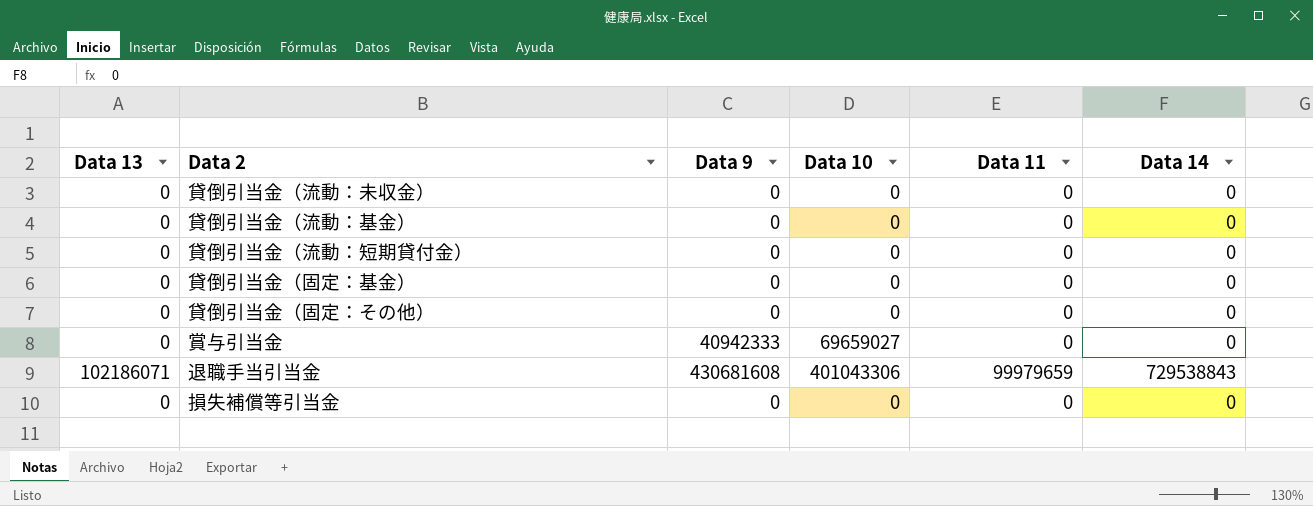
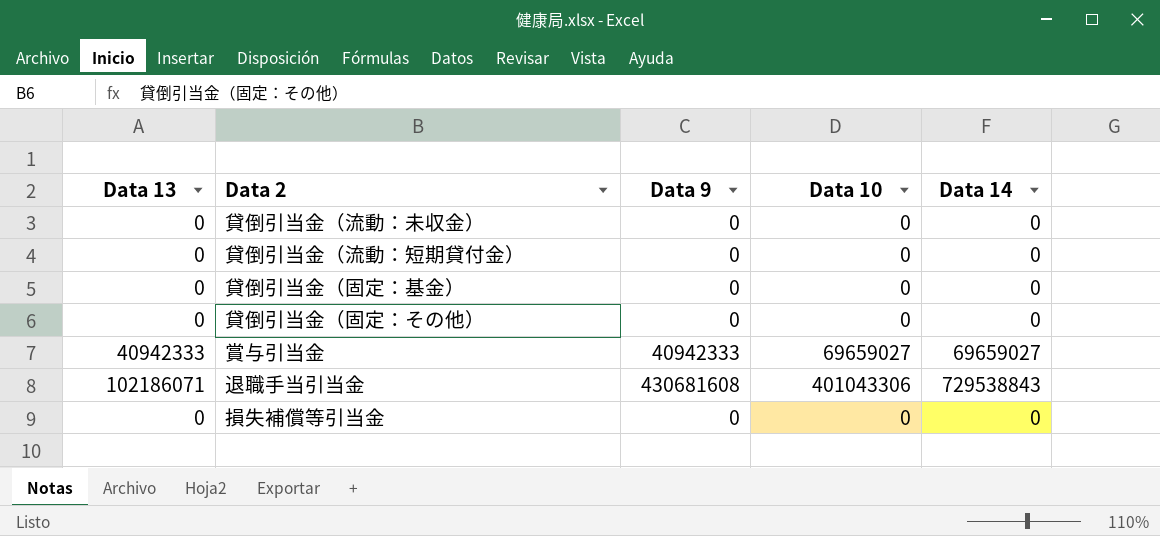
column Data 11 | position: 5 -> none
row 貸倒引当金（流動：基金）: 0 | 0 | 0 | 0 | 0 -> none
賞与引当金 | Data 13: 0 -> 40942333
賞与引当金 | Data 14: 0 -> 69659027

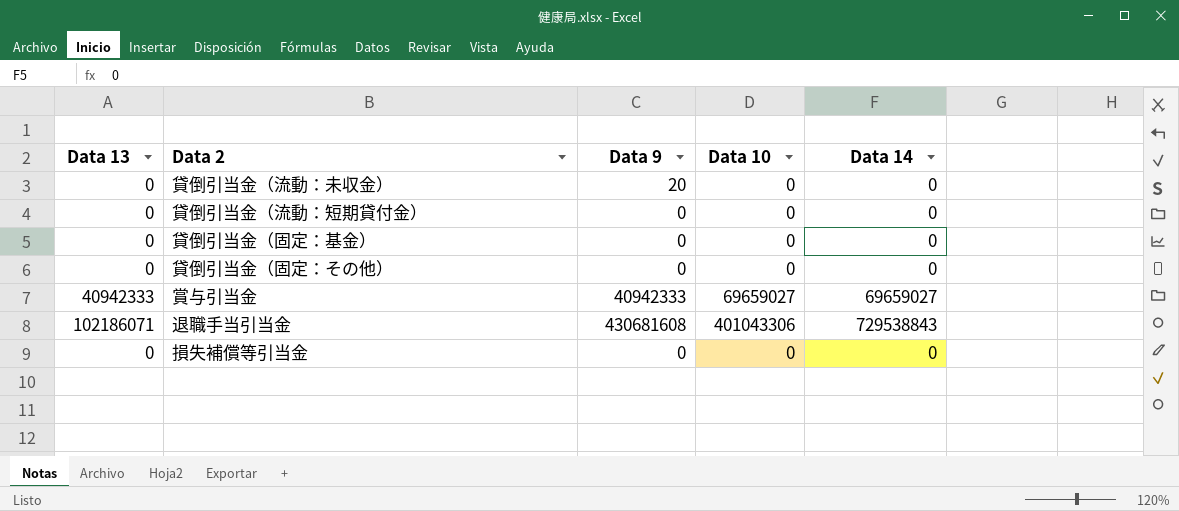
貸倒引当金（流動：未収金） | Data 9: 0 -> 20

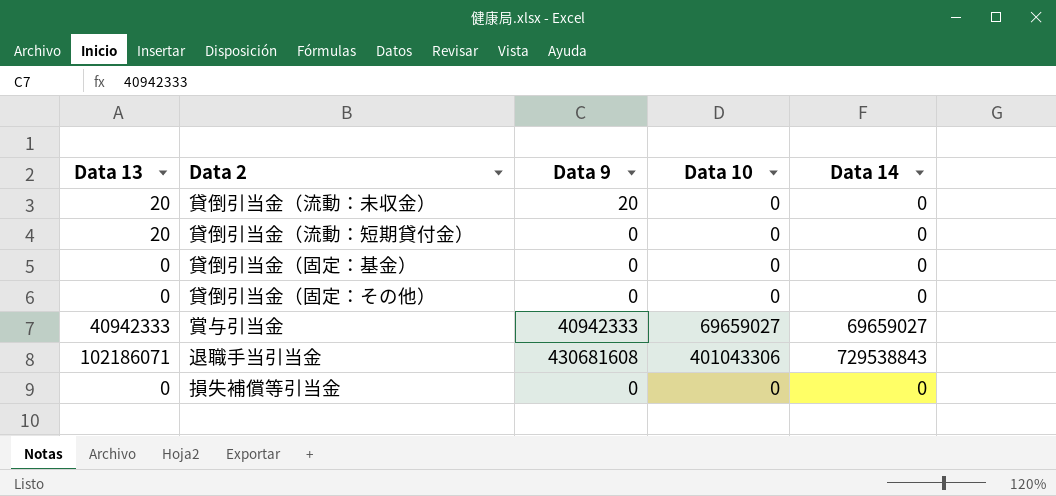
貸倒引当金（流動：未収金） | Data 13: 0 -> 20
貸倒引当金（流動：短期貸付金） | Data 13: 0 -> 20

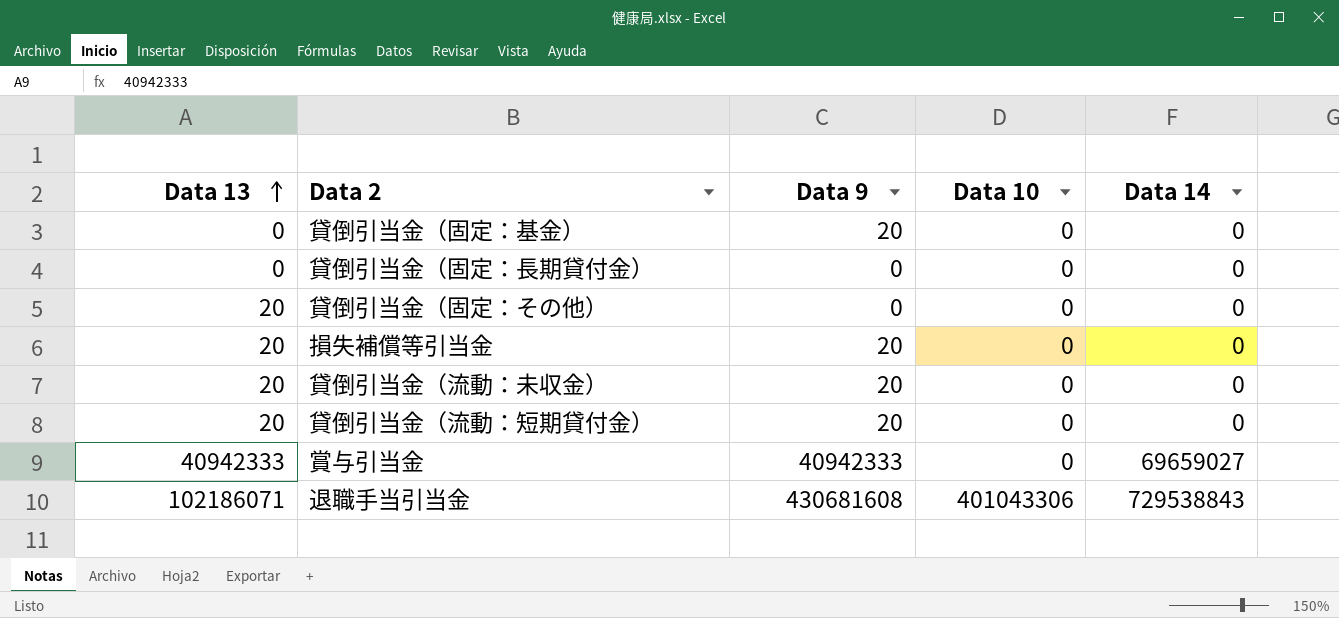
row order: none -> Data 13 ascending
貸倒引当金（固定：基金） | Data 9: 0 -> 20
row 貸倒引当金（固定：長期貸付金）: none -> 0 | 0 | 0 | 0
貸倒引当金（固定：その他） | Data 13: 0 -> 20
損失補償等引当金 | Data 13: 0 -> 20
損失補償等引当金 | Data 9: 0 -> 20
貸倒引当金（流動：短期貸付金） | Data 9: 0 -> 20
賞与引当金 | Data 10: 69659027 -> 0

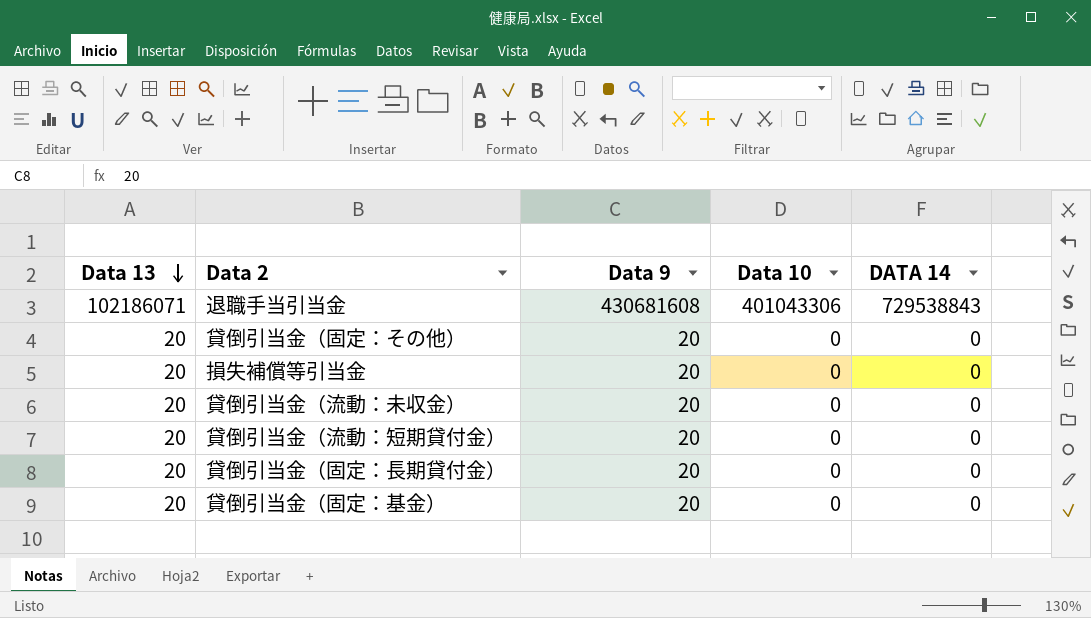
row order: Data 13 ascending -> Data 13 descending
column name: Data 14 -> DATA 14
row 賞与引当金: 40942333 | 40942333 | 0 | 69659027 -> none
貸倒引当金（固定：その他） | Data 9: 0 -> 20
貸倒引当金（固定：長期貸付金） | Data 13: 0 -> 20
貸倒引当金（固定：長期貸付金） | Data 9: 0 -> 20
貸倒引当金（固定：基金） | Data 13: 0 -> 20

